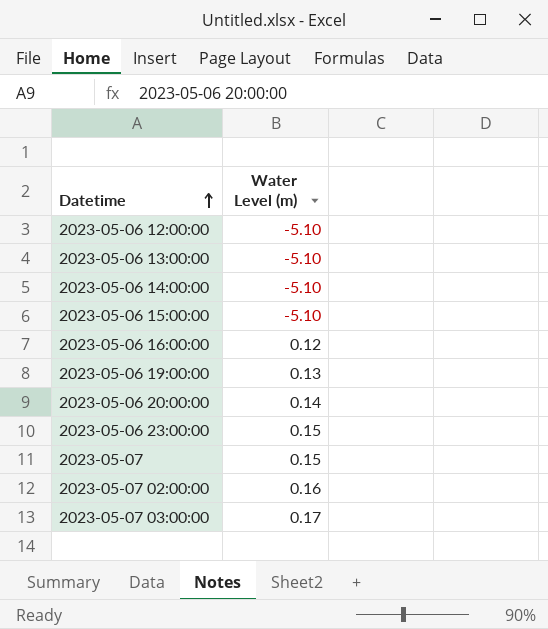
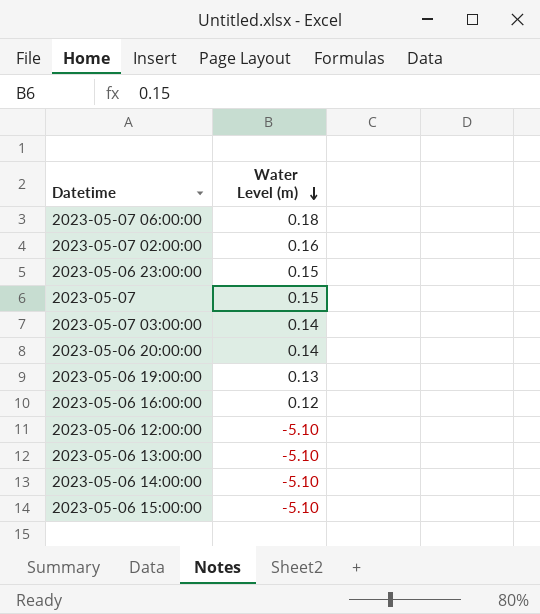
row order: Datetime ascending -> Water Level (m) descending
row 2023-05-07 06:00:00: none -> 0.18
2023-05-07 03:00:00 | Water Level (m): 0.17 -> 0.14

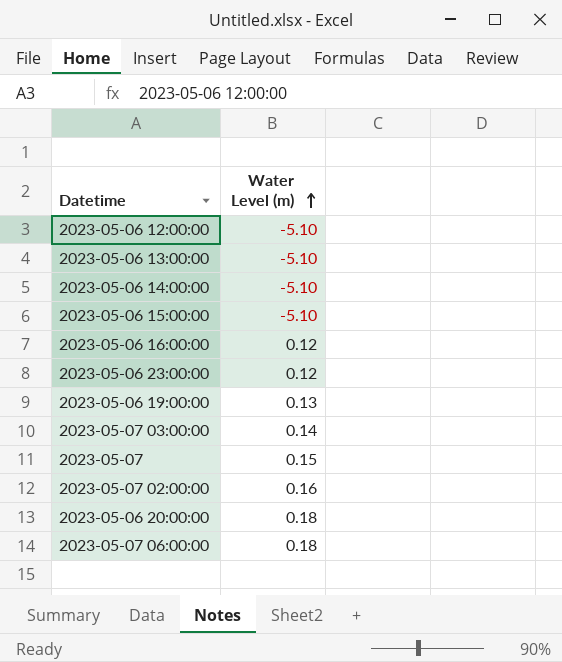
row order: Water Level (m) descending -> Water Level (m) ascending
2023-05-06 23:00:00 | Water Level (m): 0.15 -> 0.12
2023-05-06 20:00:00 | Water Level (m): 0.14 -> 0.18

